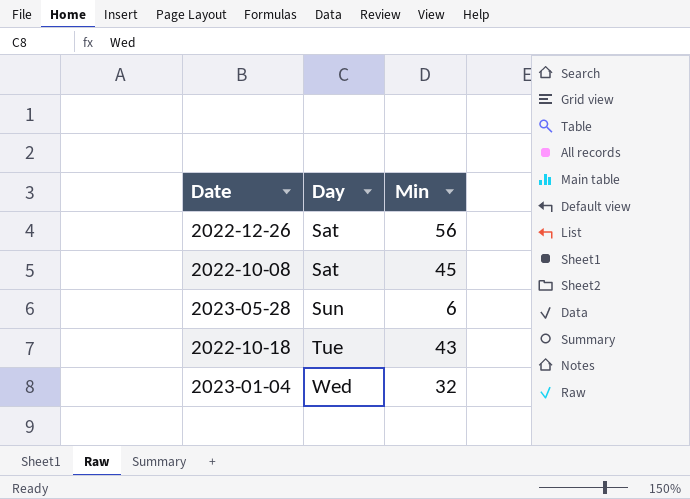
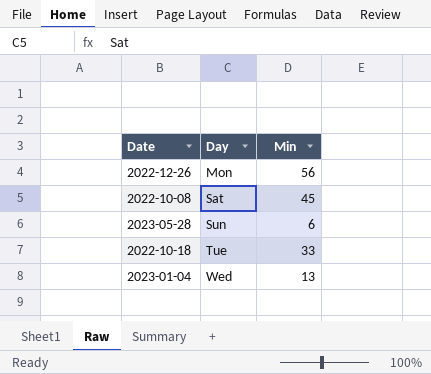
2022-12-26 | Day: Sat -> Mon
2022-10-18 | Min: 43 -> 33
2023-01-04 | Min: 32 -> 13

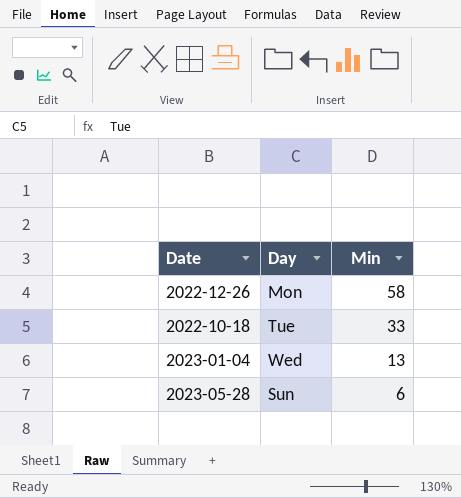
row order: Day ascending -> Min descending
row 2022-10-08: Sat | 45 -> none
2022-12-26 | Min: 56 -> 58

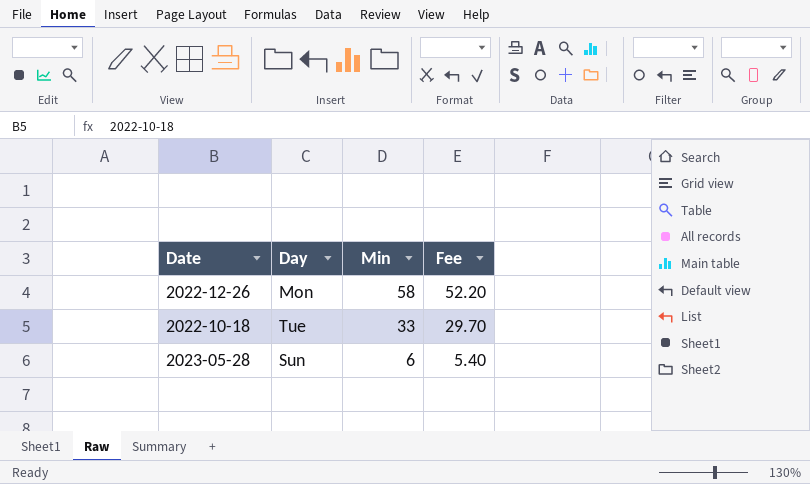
column Fee | formula: none -> [Min] * 0.9
row 2023-01-04: Wed | 13 -> none

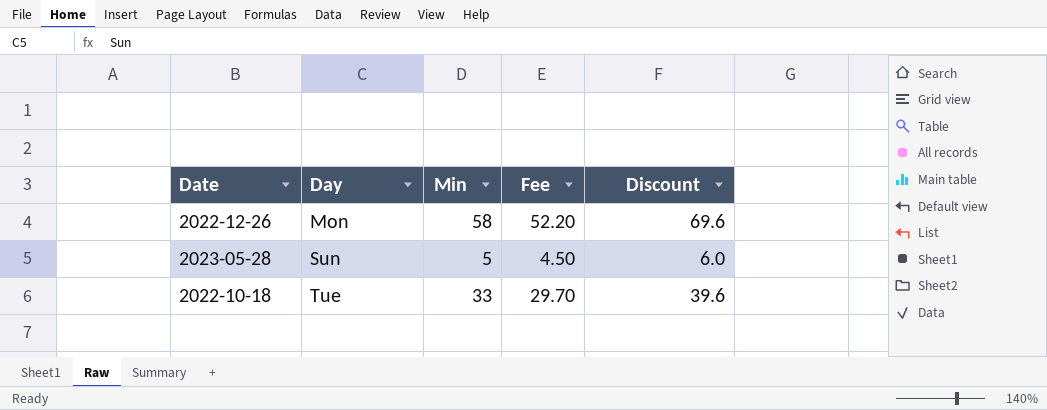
row order: Min descending -> Day ascending
column Discount | formula: none -> [Min] * 1.2
2023-05-28 | Min: 6 -> 5
2023-05-28 | Fee: 5.40 -> 4.50

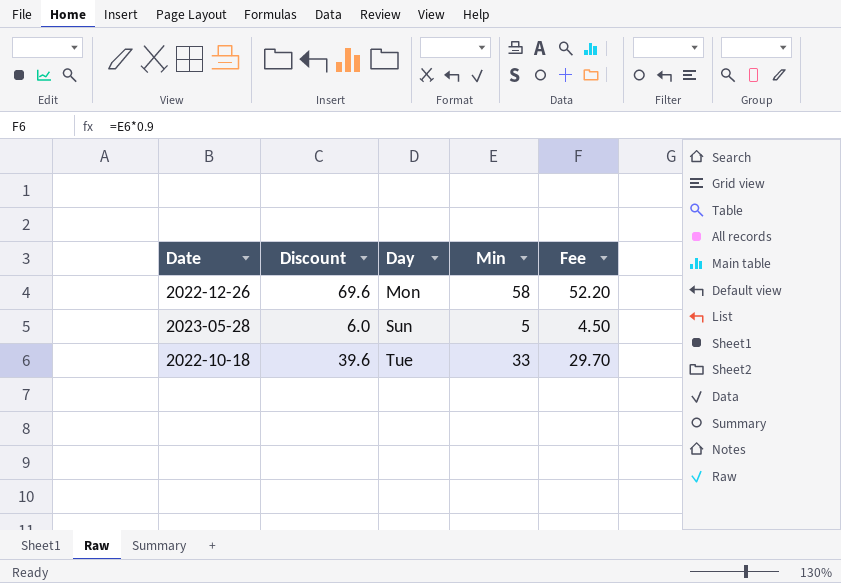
column Discount | position: 5 -> 2

